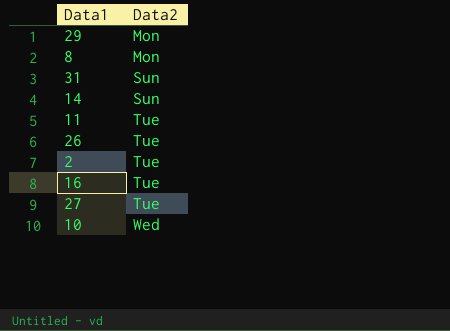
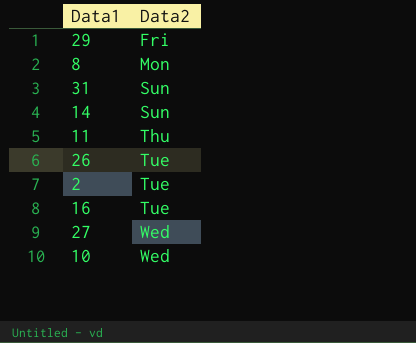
29 | Data2: Mon -> Fri
11 | Data2: Tue -> Thu
27 | Data2: Tue -> Wed

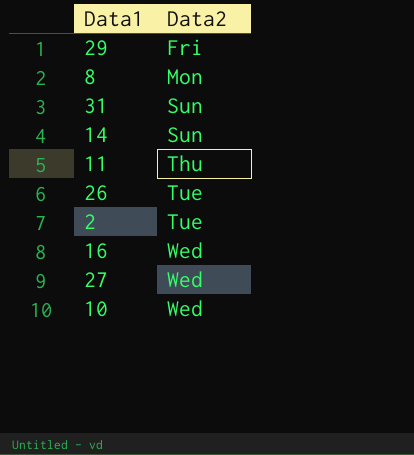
16 | Data2: Tue -> Wed

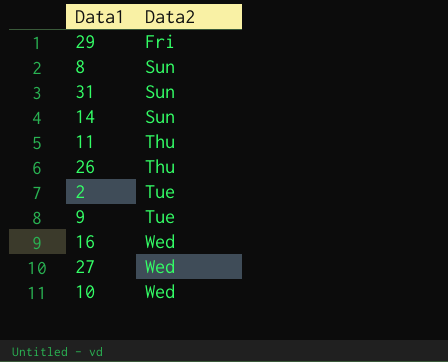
8 | Data2: Mon -> Sun
26 | Data2: Tue -> Thu
row 9: none -> Tue

